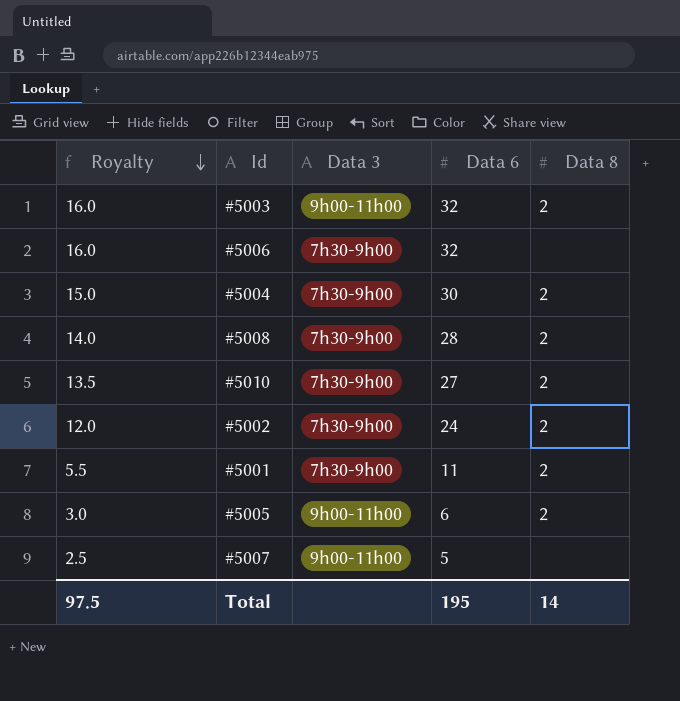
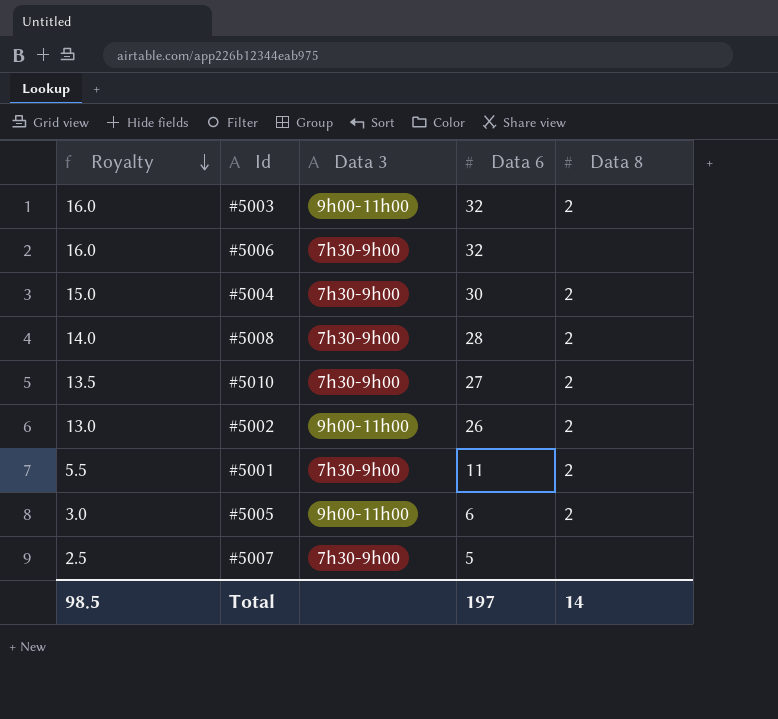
#5002 | Royalty: 12.0 -> 13.0
#5002 | Data 3: 7h30-9h00 -> 9h00-11h00
#5002 | Data 6: 24 -> 26
#5007 | Data 3: 9h00-11h00 -> 7h30-9h00
Total | Royalty: 97.5 -> 98.5
Total | Data 6: 195 -> 197

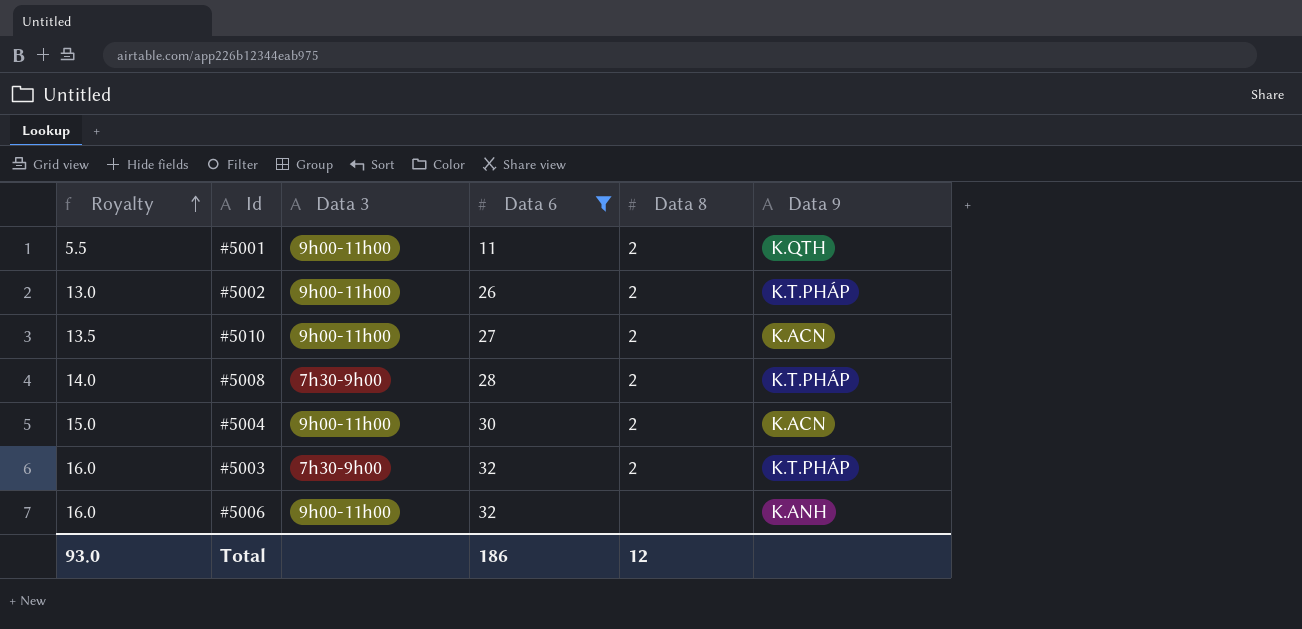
filter: none -> Data 6 >= 11
row order: Royalty descending -> Royalty ascending
column Data 9 | position: none -> 6
#5001 | Data 3: 7h30-9h00 -> 9h00-11h00
#5010 | Data 3: 7h30-9h00 -> 9h00-11h00
#5004 | Data 3: 7h30-9h00 -> 9h00-11h00
#5003 | Data 3: 9h00-11h00 -> 7h30-9h00
#5006 | Data 3: 7h30-9h00 -> 9h00-11h00
Total | Royalty: 98.5 -> 93.0
Total | Data 6: 197 -> 186
Total | Data 8: 14 -> 12

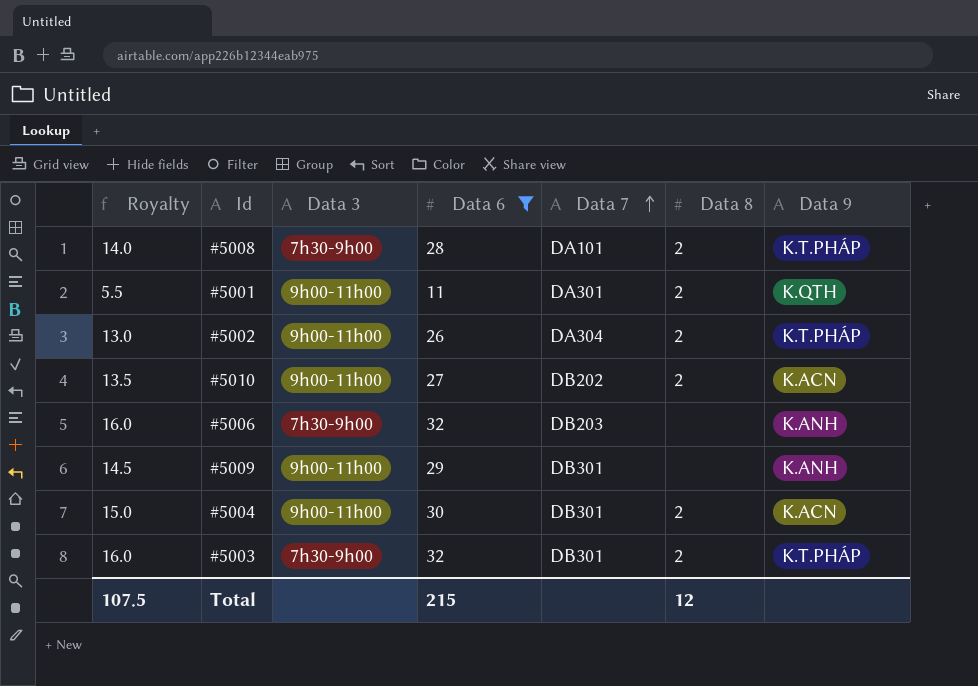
row order: Royalty ascending -> Data 7 ascending
column Data 7 | position: none -> 5
#5006 | Data 3: 9h00-11h00 -> 7h30-9h00
row #5009: none -> 14.5 | 9h00-11h00 | 29 | DB301 | none | K.ANH
Total | Royalty: 93.0 -> 107.5
Total | Data 6: 186 -> 215

